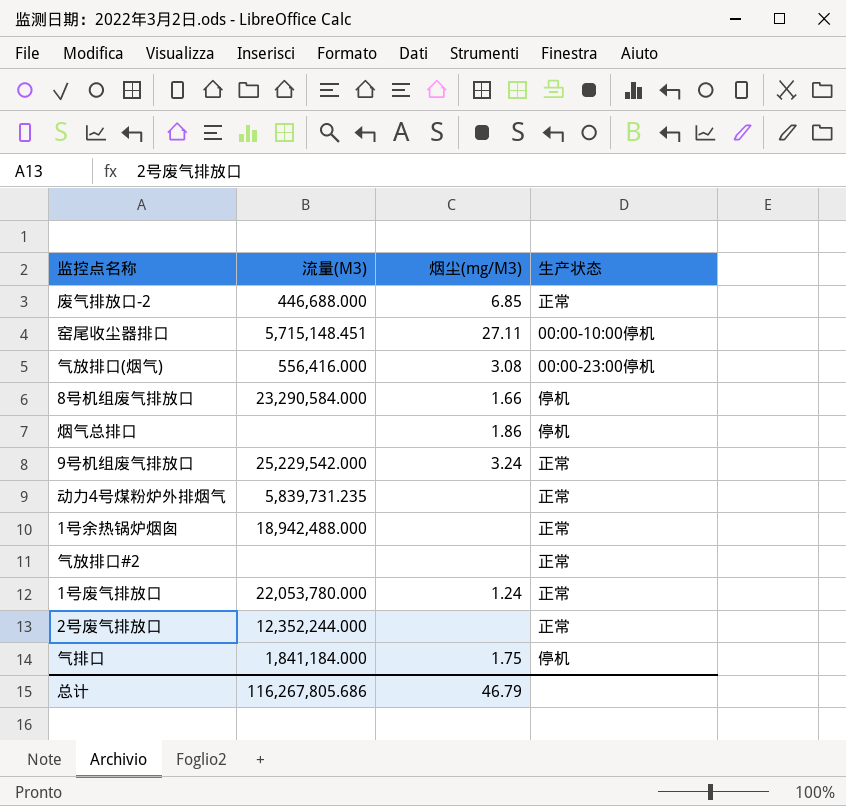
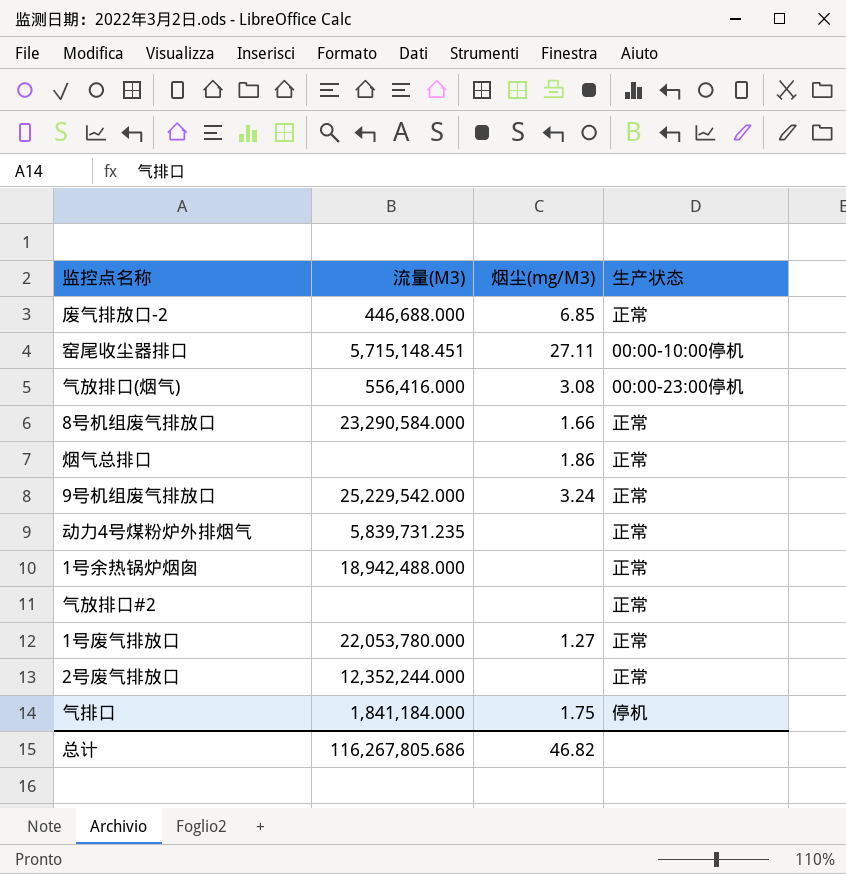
8号机组废气排放口 | 生产状态: 停机 -> 正常
烟气总排口 | 生产状态: 停机 -> 正常
1号废气排放口 | 烟尘(mg/M3): 1.24 -> 1.27
总计 | 烟尘(mg/M3): 46.79 -> 46.82

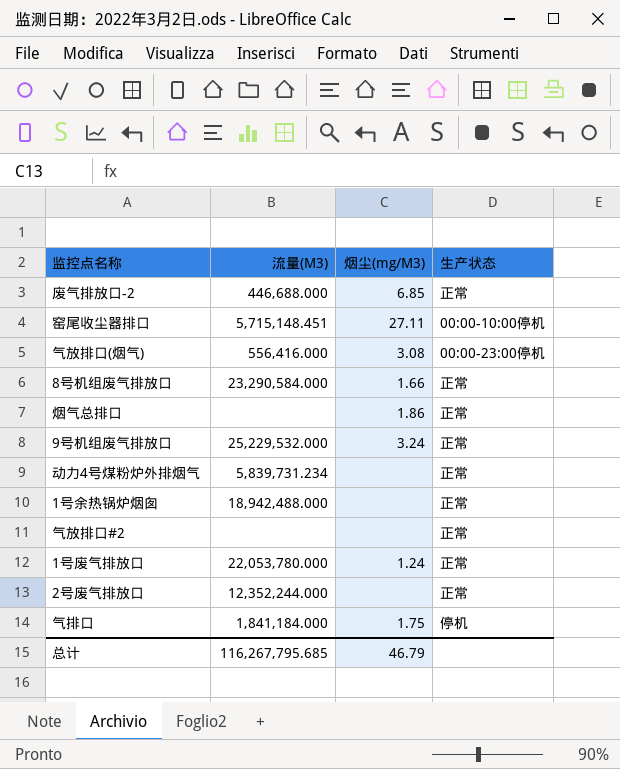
9号机组废气排放口 | 流量(M3): 25,229,542.000 -> 25,229,532.000
动力4号煤粉炉外排烟气 | 流量(M3): 5,839,731.235 -> 5,839,731.234
1号废气排放口 | 烟尘(mg/M3): 1.27 -> 1.24
总计 | 流量(M3): 116,267,805.686 -> 116,267,795.685
总计 | 烟尘(mg/M3): 46.82 -> 46.79

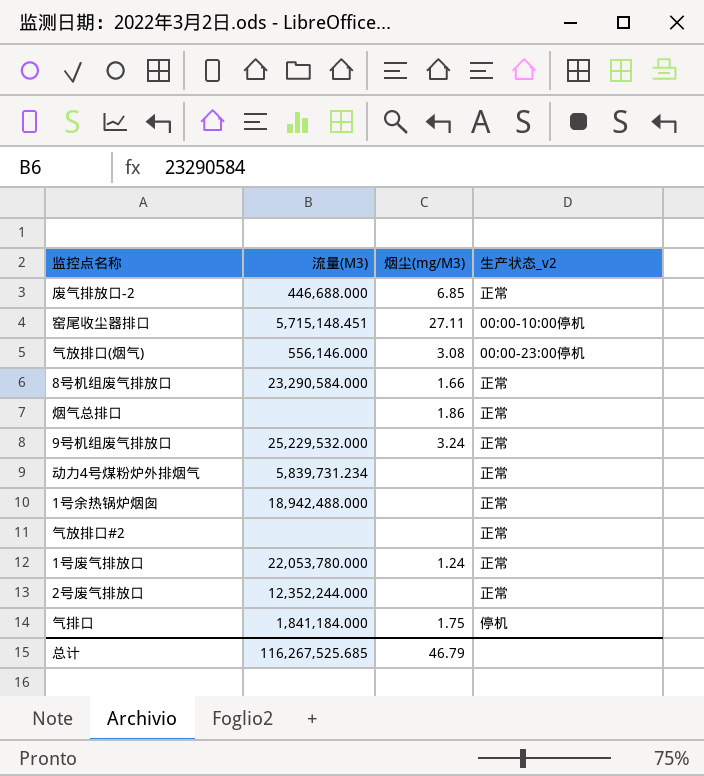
column name: 生产状态 -> 生产状态_v2
气放排口(烟气) | 流量(M3): 556,416.000 -> 556,146.000
总计 | 流量(M3): 116,267,795.685 -> 116,267,525.685

